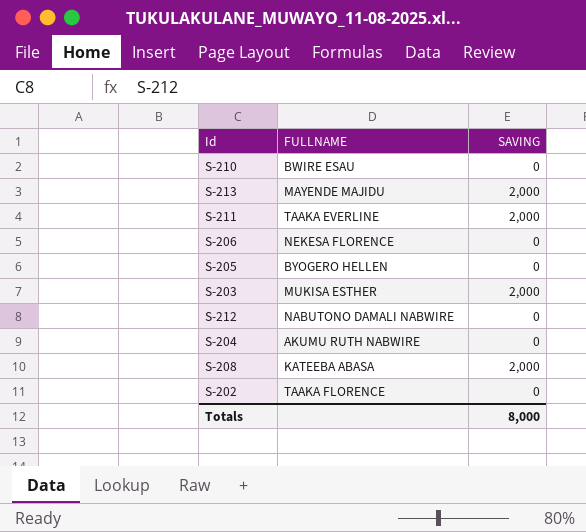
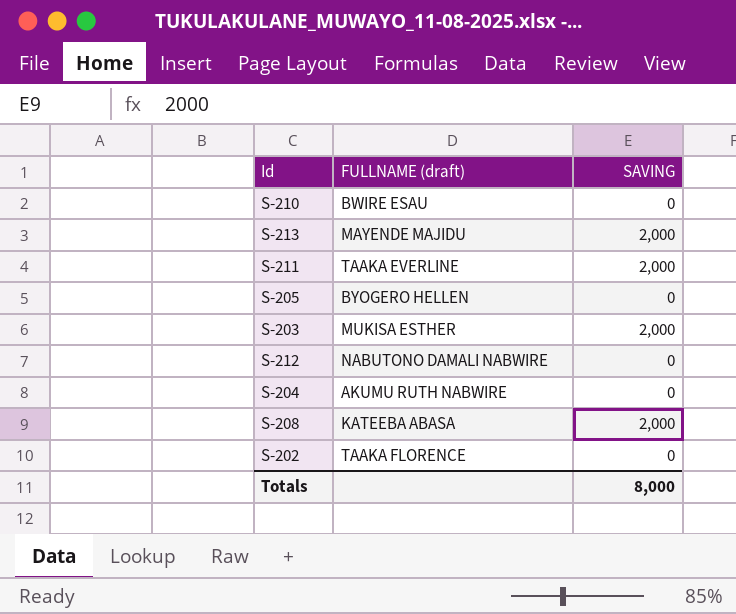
column name: FULLNAME -> FULLNAME (draft)
row S-206: NEKESA FLORENCE | 0 -> none

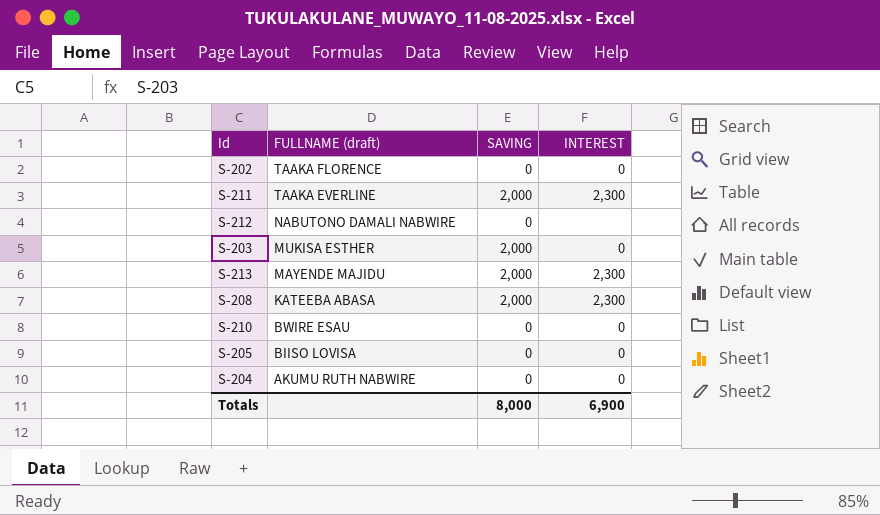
row order: none -> FULLNAME (draft) descending
column INTEREST | position: none -> 4
S-205 | FULLNAME (draft): BYOGERO HELLEN -> BIISO LOVISA

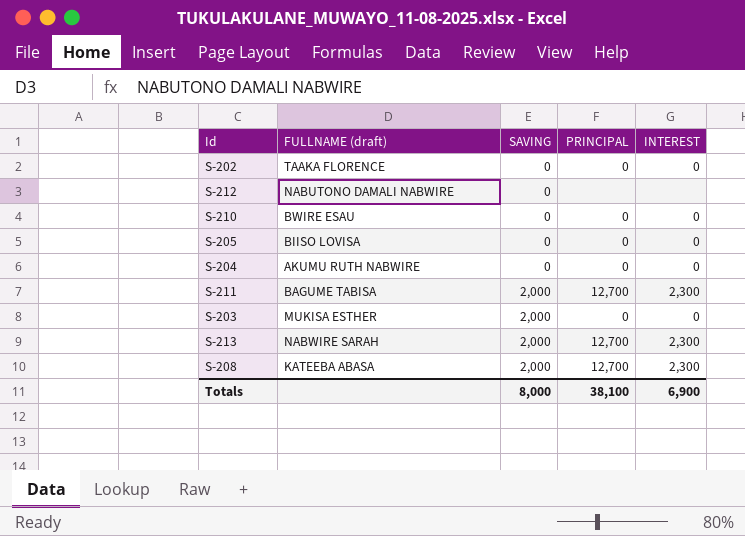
row order: FULLNAME (draft) descending -> SAVING ascending
column PRINCIPAL | position: none -> 4
S-211 | FULLNAME (draft): TAAKA EVERLINE -> BAGUME TABISA
S-213 | FULLNAME (draft): MAYENDE MAJIDU -> NABWIRE SARAH

